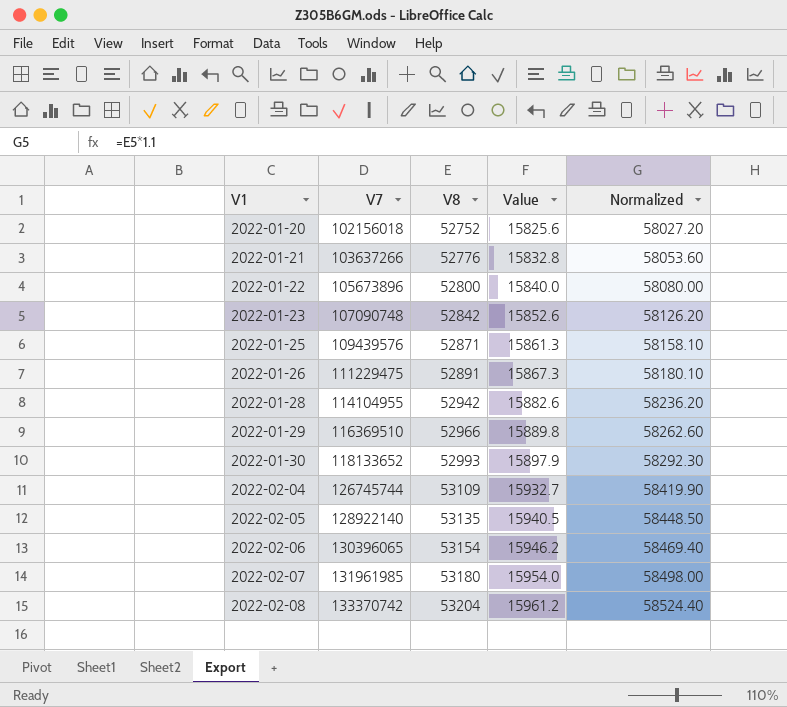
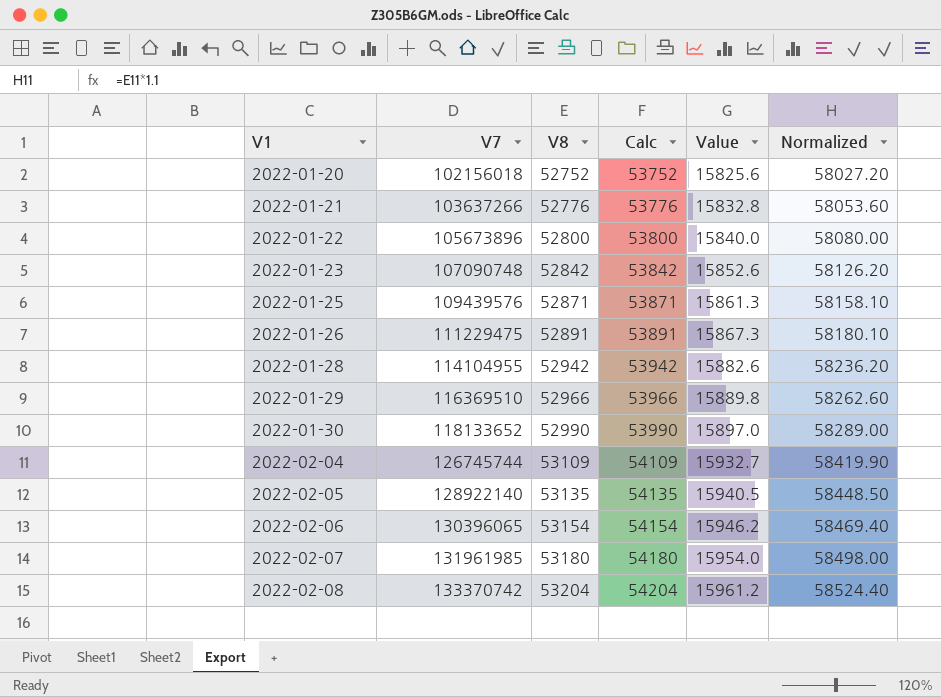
column Calc | formula: none -> [V8] + 1000
2022-01-30 | V8: 52993 -> 52990
2022-01-30 | Value: 15897.9 -> 15897.0
2022-01-30 | Normalized: 58292.30 -> 58289.00

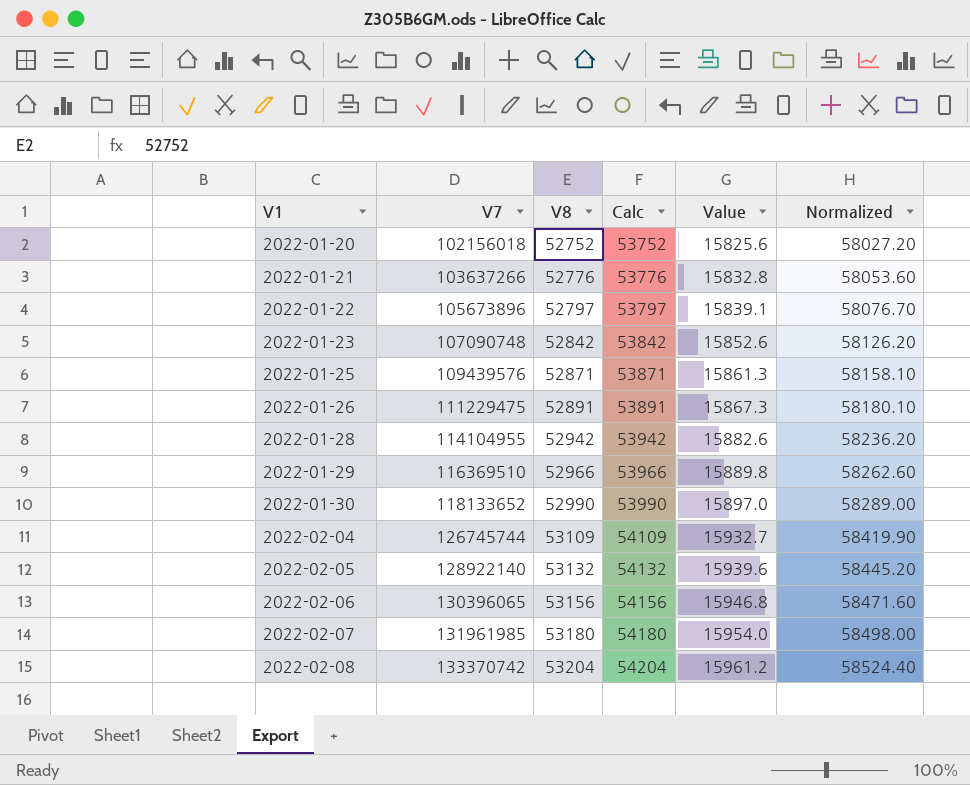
2022-01-22 | V8: 52800 -> 52797
2022-01-22 | Calc: 53800 -> 53797
2022-01-22 | Value: 15840.0 -> 15839.1
2022-01-22 | Normalized: 58080.00 -> 58076.70
2022-02-05 | V8: 53135 -> 53132
2022-02-05 | Calc: 54135 -> 54132
2022-02-05 | Value: 15940.5 -> 15939.6
2022-02-05 | Normalized: 58448.50 -> 58445.20
2022-02-06 | V8: 53154 -> 53156
2022-02-06 | Calc: 54154 -> 54156
2022-02-06 | Value: 15946.2 -> 15946.8
2022-02-06 | Normalized: 58469.40 -> 58471.60

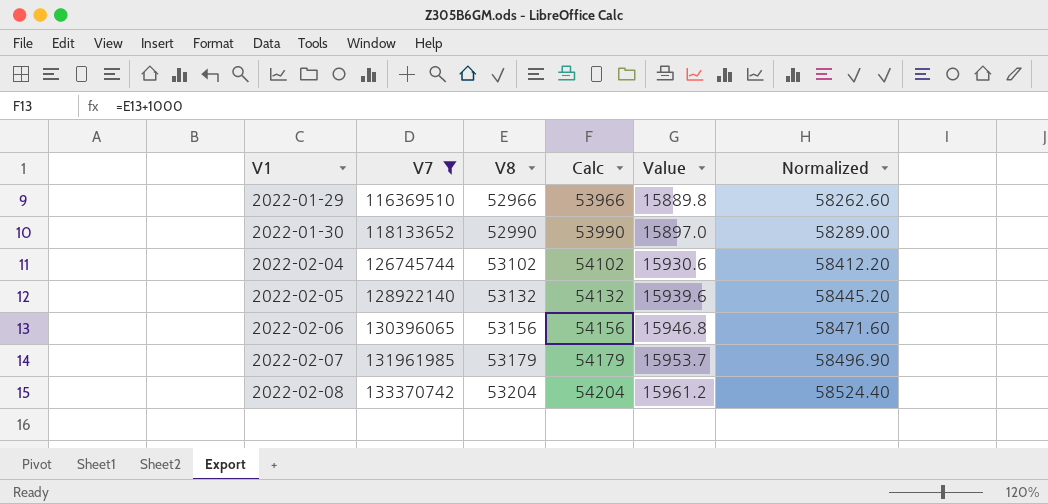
filter: none -> V7 >= 116369510
2022-02-04 | V8: 53109 -> 53102
2022-02-04 | Calc: 54109 -> 54102
2022-02-04 | Value: 15932.7 -> 15930.6
2022-02-04 | Normalized: 58419.90 -> 58412.20
2022-02-07 | V8: 53180 -> 53179
2022-02-07 | Calc: 54180 -> 54179
2022-02-07 | Value: 15954.0 -> 15953.7
2022-02-07 | Normalized: 58498.00 -> 58496.90

